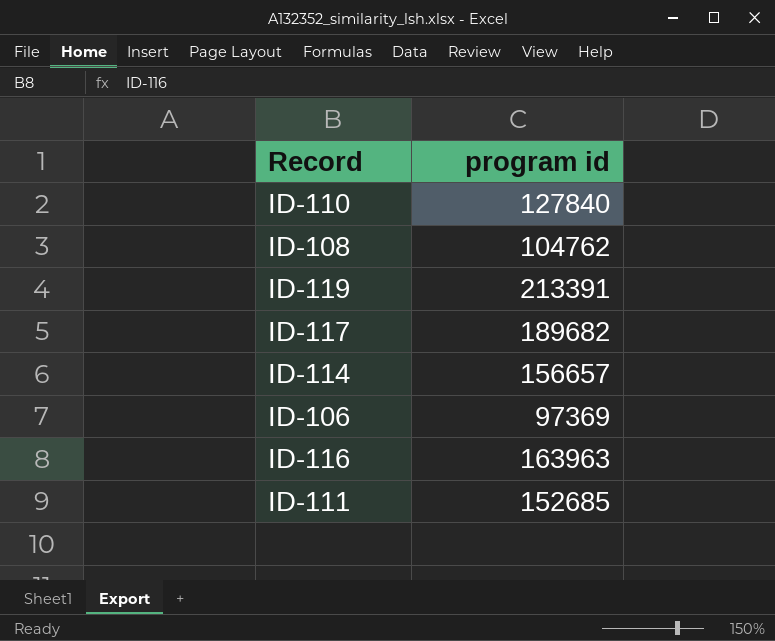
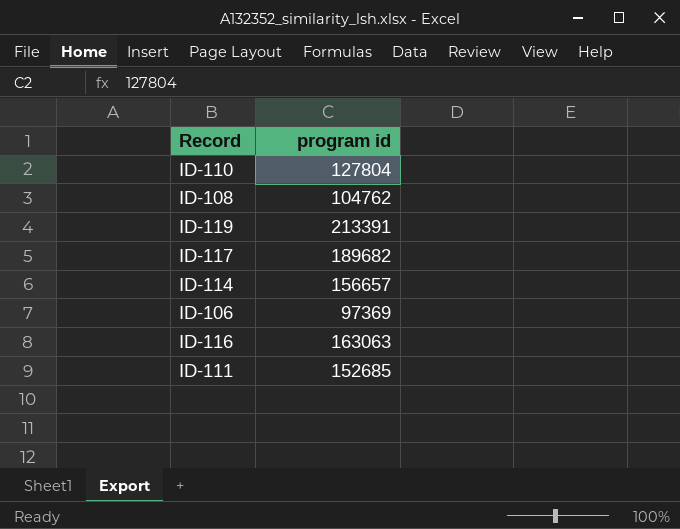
ID-110 | program id: 127840 -> 127804
ID-116 | program id: 163963 -> 163063

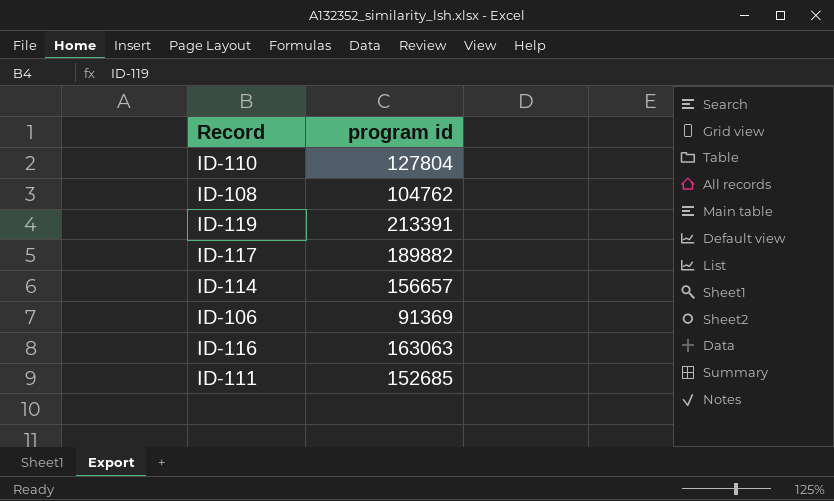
ID-117 | program id: 189682 -> 189882
ID-106 | program id: 97369 -> 91369

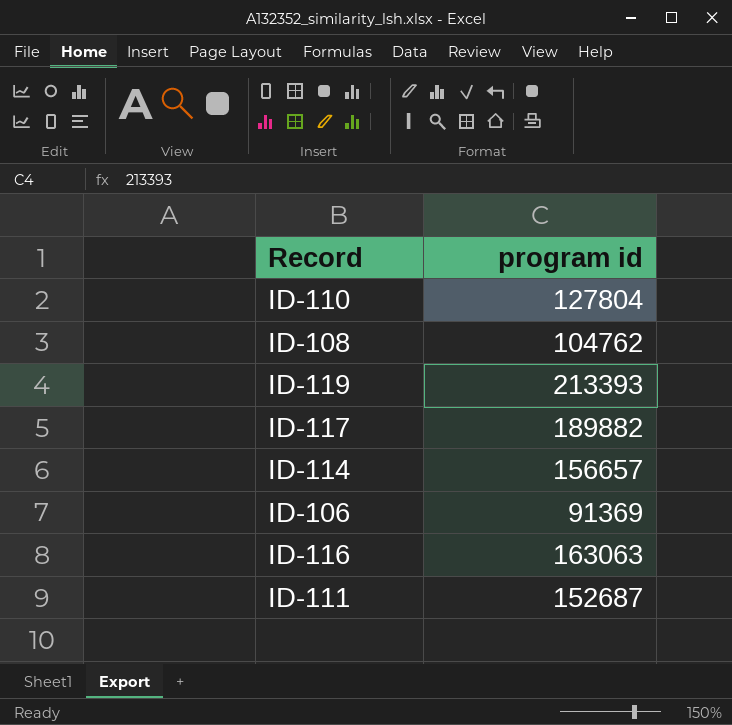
ID-119 | program id: 213391 -> 213393
ID-111 | program id: 152685 -> 152687

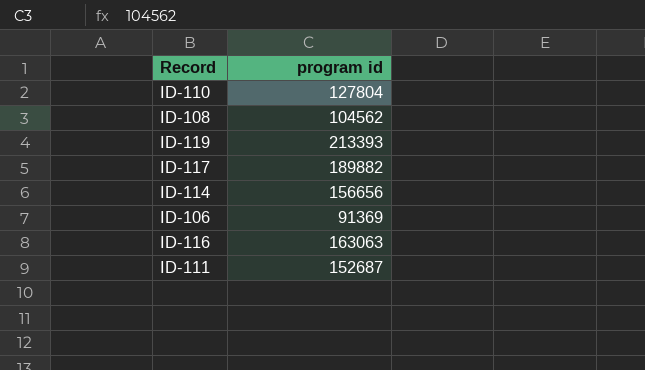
ID-108 | program id: 104762 -> 104562
ID-114 | program id: 156657 -> 156656

